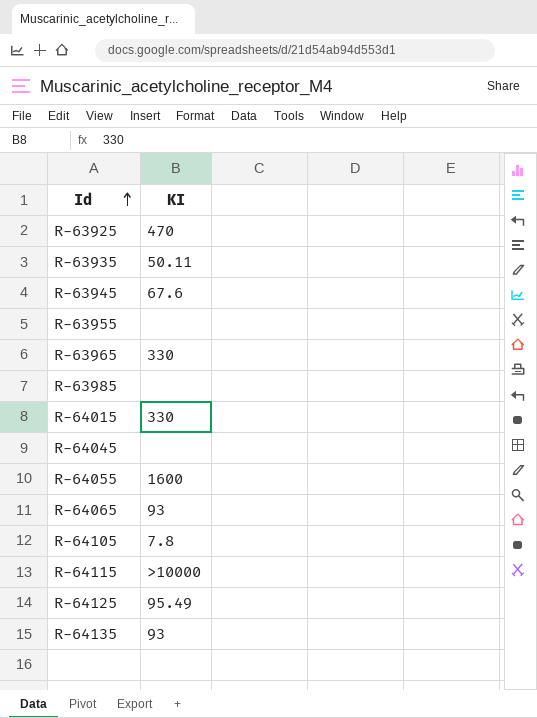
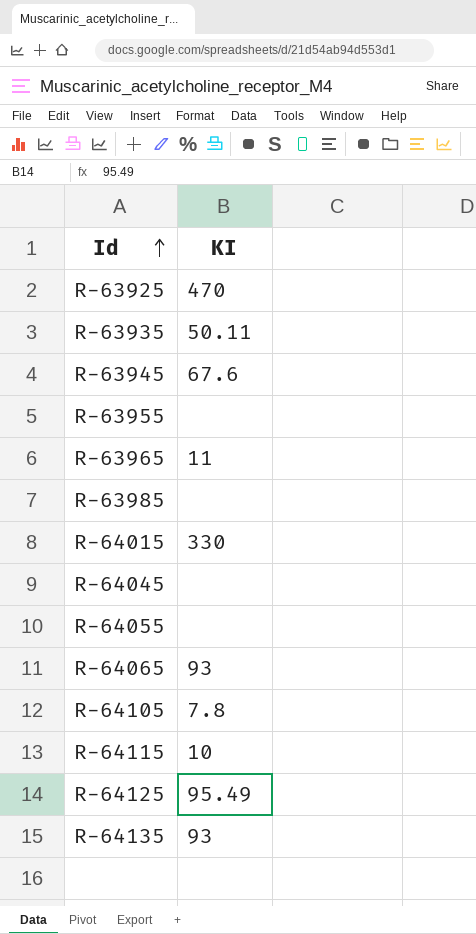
R-63965 | KI: 330 -> 11
R-64055 | KI: 1600 -> none
R-64115 | KI: >10000 -> 10

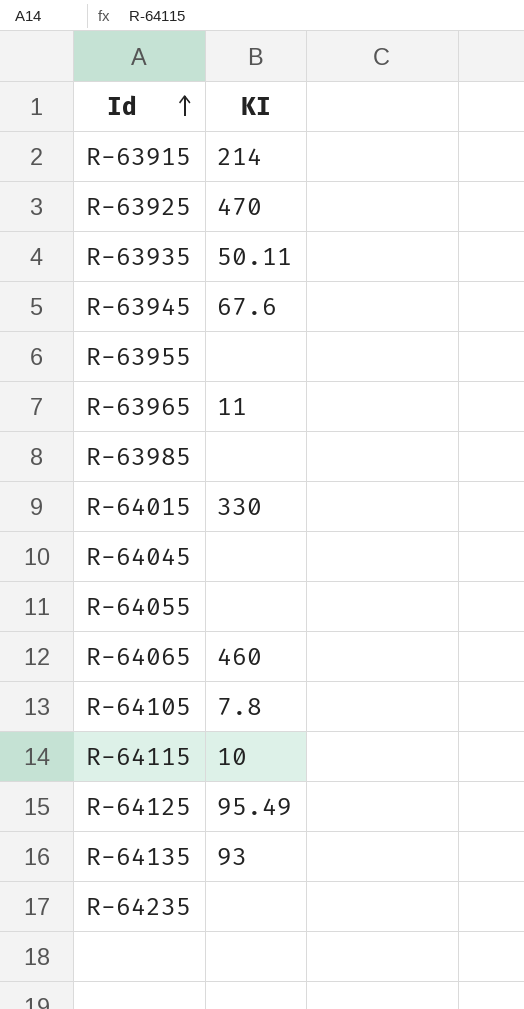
row R-63915: none -> 214
R-64065 | KI: 93 -> 460
row R-64235: none -> none

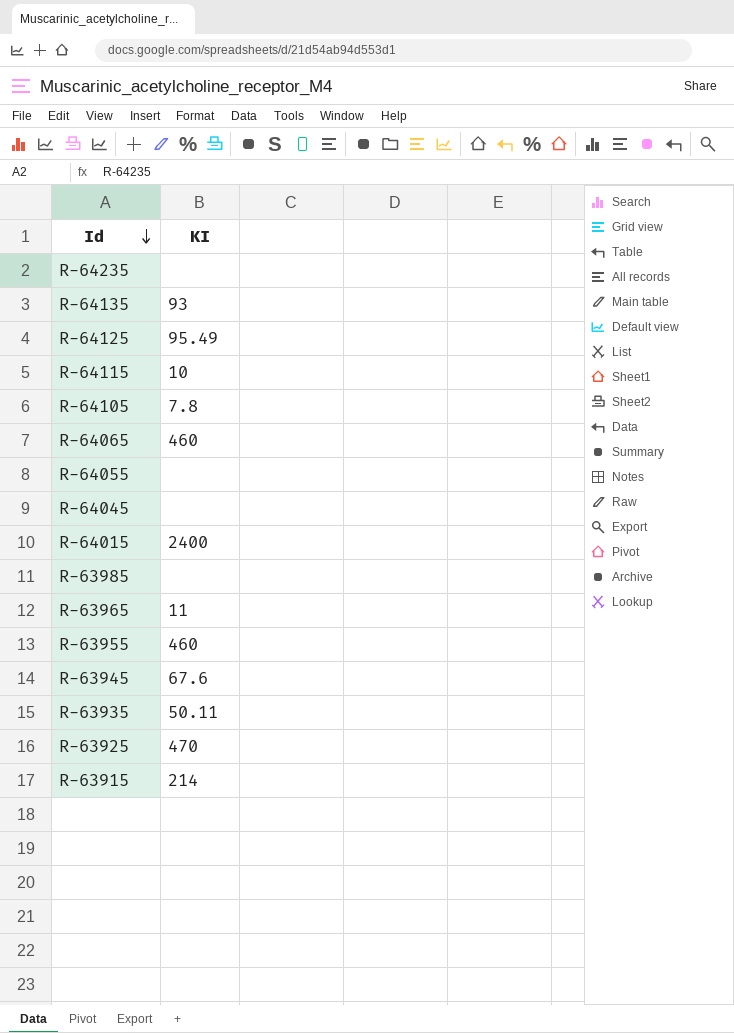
row order: Id ascending -> Id descending
R-64015 | KI: 330 -> 2400
R-63955 | KI: none -> 460

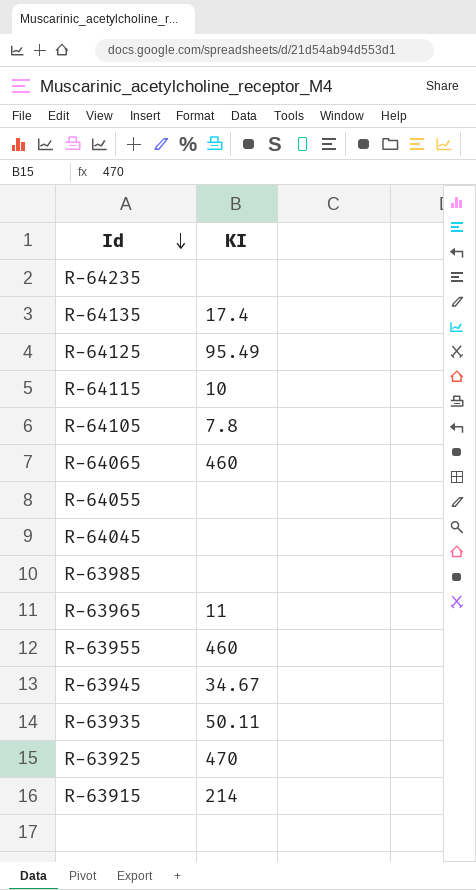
row R-64015: 2400 -> none
R-64135 | KI: 93 -> 17.4
R-63945 | KI: 67.6 -> 34.67

